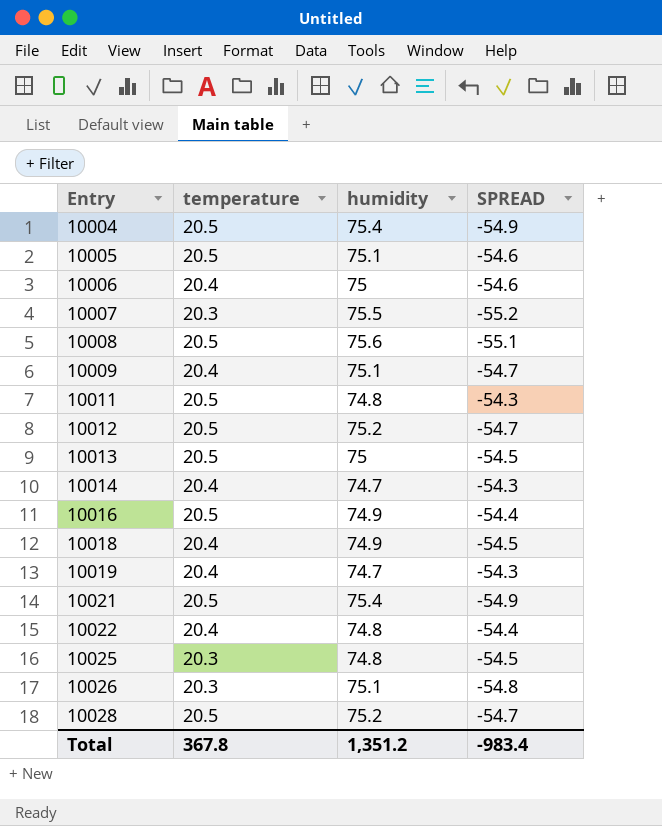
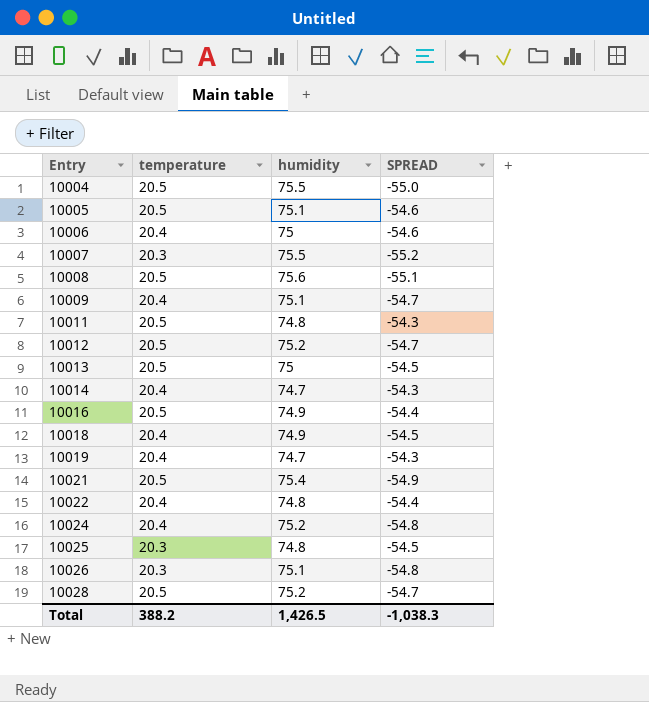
10004 | humidity: 75.4 -> 75.5
10004 | SPREAD: -54.9 -> -55.0
row 10024: none -> 20.4 | 75.2 | -54.8
Total | temperature: 367.8 -> 388.2
Total | humidity: 1,351.2 -> 1,426.5
Total | SPREAD: -983.4 -> -1,038.3

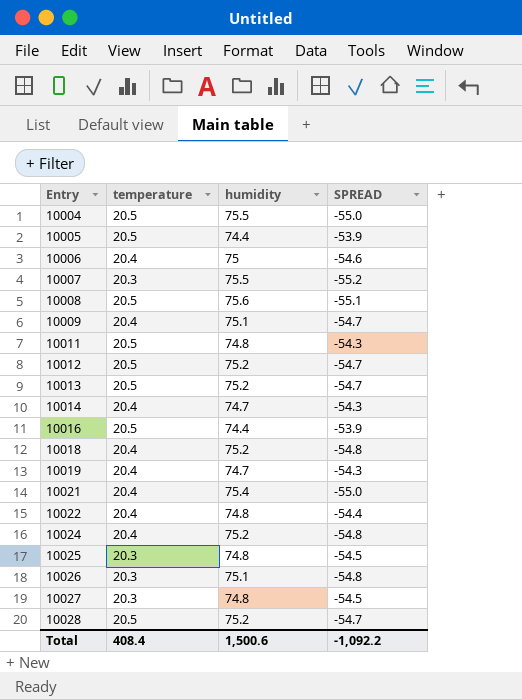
10005 | humidity: 75.1 -> 74.4
10005 | SPREAD: -54.6 -> -53.9
10013 | humidity: 75 -> 75.2
10013 | SPREAD: -54.5 -> -54.7
10016 | humidity: 74.9 -> 74.4
10016 | SPREAD: -54.4 -> -53.9
10018 | humidity: 74.9 -> 75.2
10018 | SPREAD: -54.5 -> -54.8
10021 | temperature: 20.5 -> 20.4
10021 | SPREAD: -54.9 -> -55.0
row 10027: none -> 20.3 | 74.8 | -54.5
Total | temperature: 388.2 -> 408.4
Total | humidity: 1,426.5 -> 1,500.6
Total | SPREAD: -1,038.3 -> -1,092.2

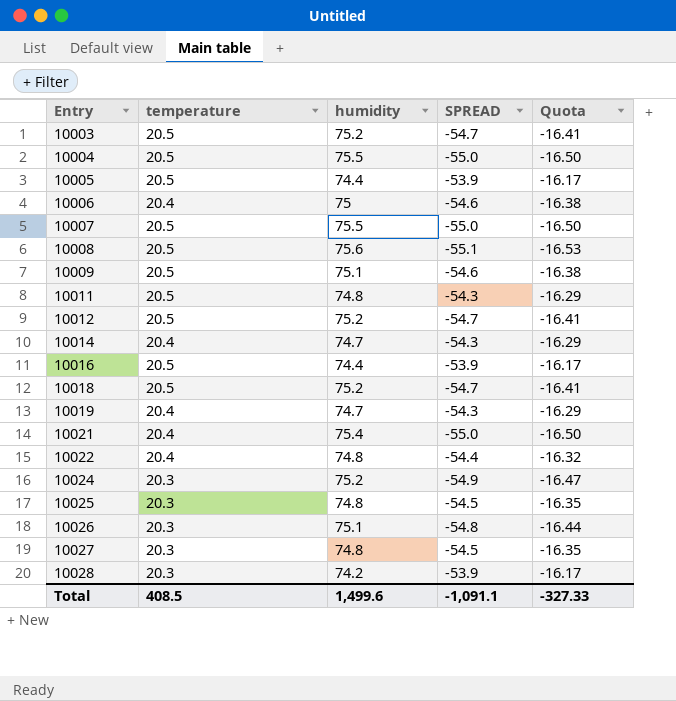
column Quota | formula: none -> [SPREAD] * 0.3
row 10013: 20.5 | 75.2 | -54.7 -> none
row 10003: none -> 20.5 | 75.2 | -54.7 | -16.41
10007 | temperature: 20.3 -> 20.5
10007 | SPREAD: -55.2 -> -55.0
10009 | temperature: 20.4 -> 20.5
10009 | SPREAD: -54.7 -> -54.6
10018 | temperature: 20.4 -> 20.5
10018 | SPREAD: -54.8 -> -54.7
10024 | temperature: 20.4 -> 20.3
10024 | SPREAD: -54.8 -> -54.9
10028 | temperature: 20.5 -> 20.3
10028 | humidity: 75.2 -> 74.2
10028 | SPREAD: -54.7 -> -53.9
Total | temperature: 408.4 -> 408.5
Total | humidity: 1,500.6 -> 1,499.6
Total | SPREAD: -1,092.2 -> -1,091.1

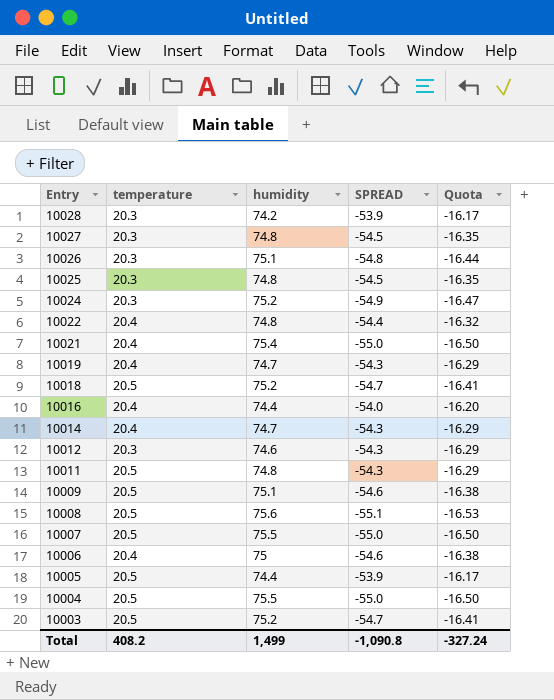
row order: Entry ascending -> Entry descending
10016 | temperature: 20.5 -> 20.4
10016 | SPREAD: -53.9 -> -54.0
10016 | Quota: -16.17 -> -16.20
10012 | temperature: 20.5 -> 20.3
10012 | humidity: 75.2 -> 74.6
10012 | SPREAD: -54.7 -> -54.3
10012 | Quota: -16.41 -> -16.29
Total | temperature: 408.5 -> 408.2
Total | humidity: 1,499.6 -> 1,499
Total | SPREAD: -1,091.1 -> -1,090.8
Total | Quota: -327.33 -> -327.24

